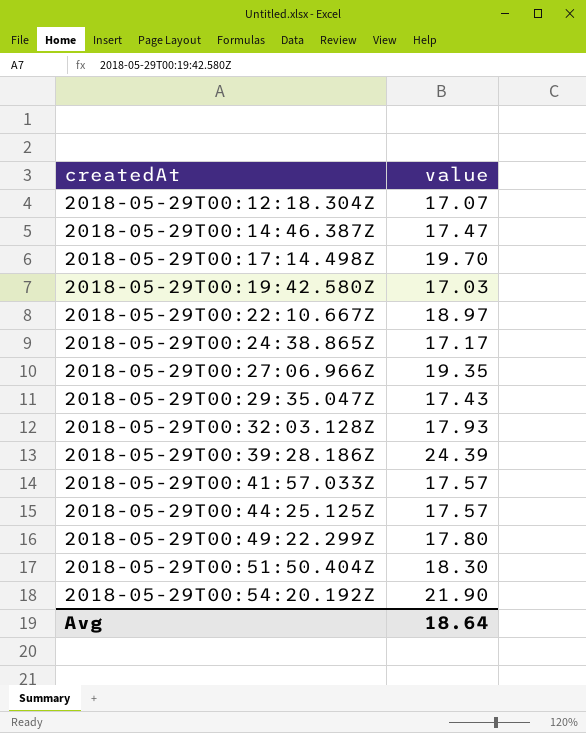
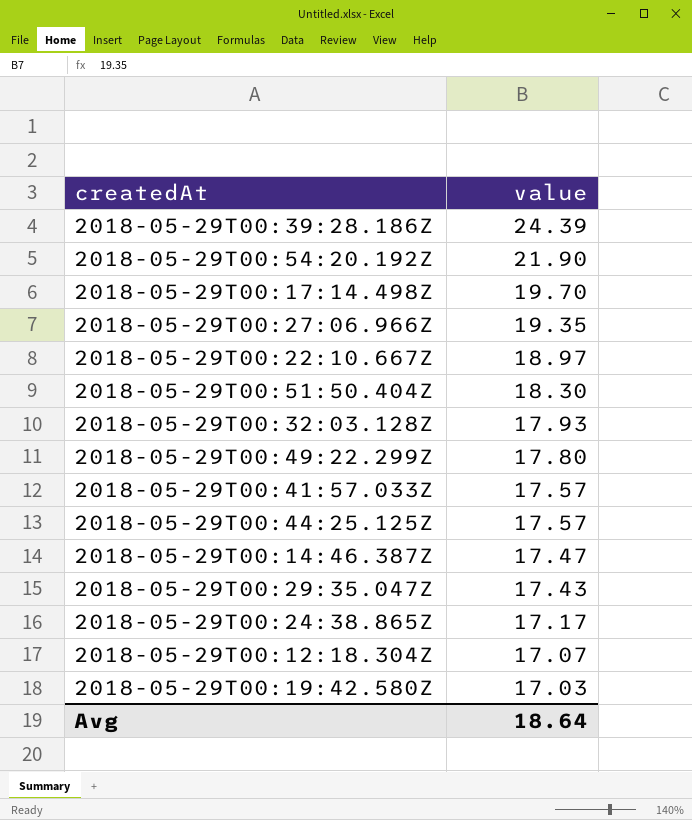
row order: createdAt ascending -> value descending

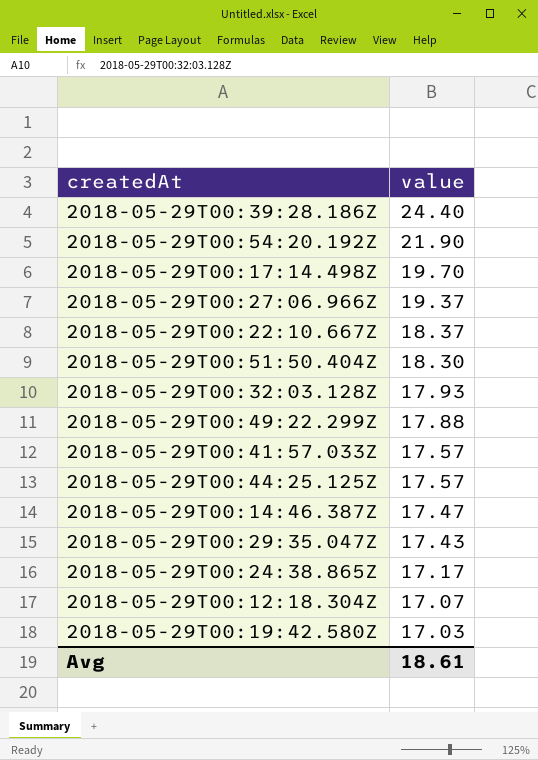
2018-05-29T00:39:28.186Z | value: 24.39 -> 24.40
2018-05-29T00:27:06.966Z | value: 19.35 -> 19.37
2018-05-29T00:22:10.667Z | value: 18.97 -> 18.37
2018-05-29T00:49:22.299Z | value: 17.80 -> 17.88
Avg | value: 18.64 -> 18.61

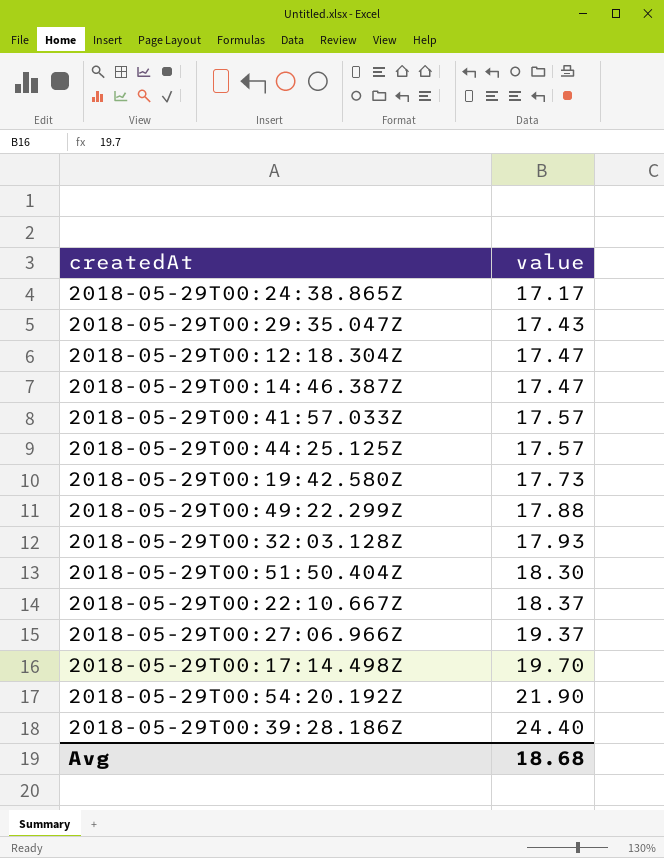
row order: value descending -> value ascending
2018-05-29T00:12:18.304Z | value: 17.07 -> 17.47
2018-05-29T00:19:42.580Z | value: 17.03 -> 17.73
Avg | value: 18.61 -> 18.68

